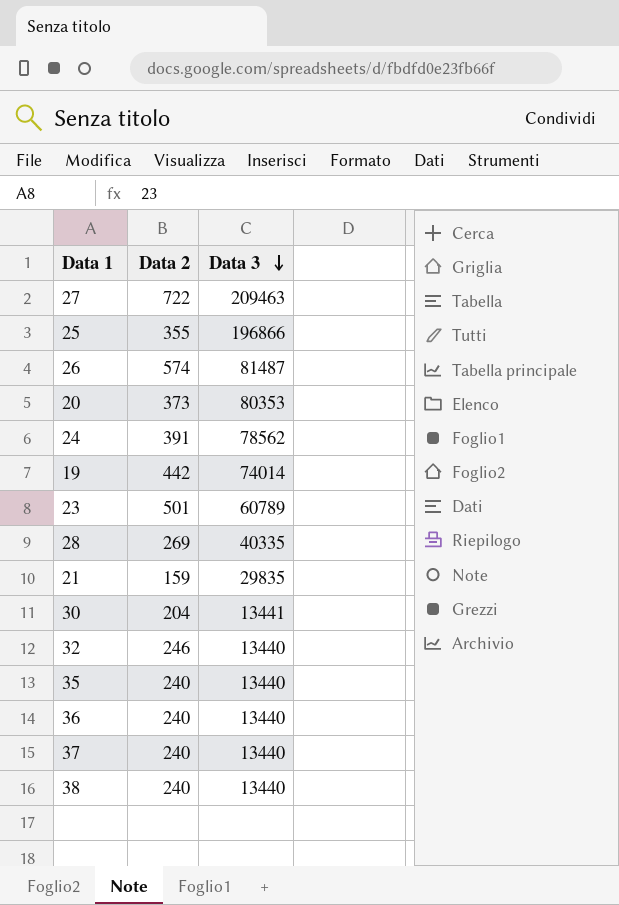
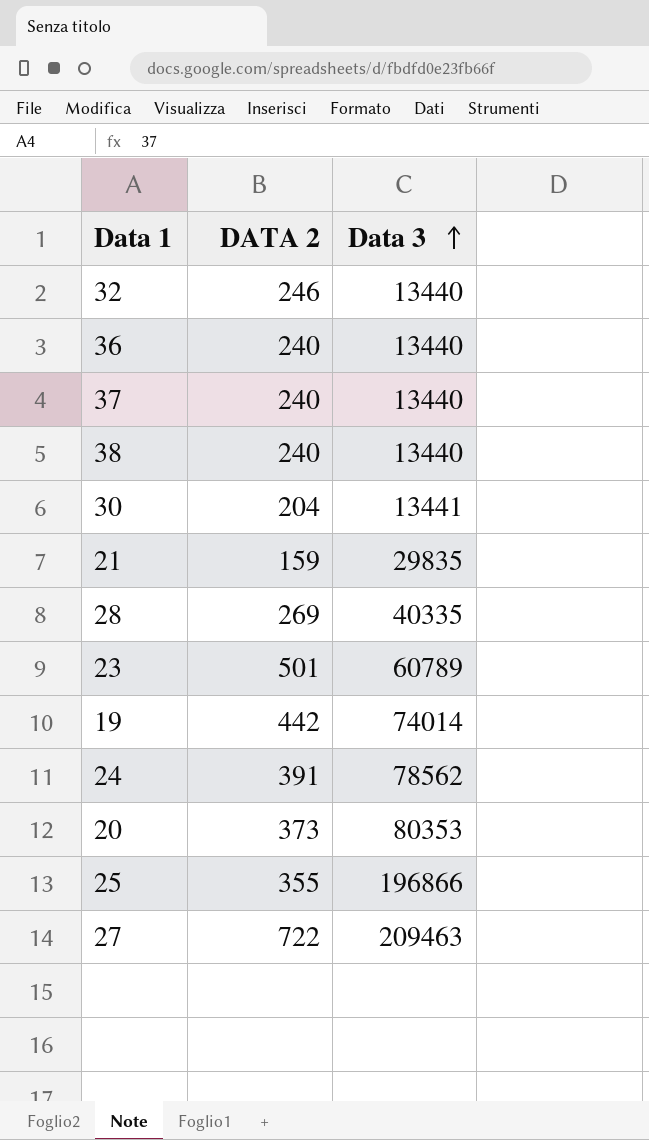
row order: Data 3 descending -> Data 3 ascending
column name: Data 2 -> DATA 2
row 26: 574 | 81487 -> none
row 35: 240 | 13440 -> none

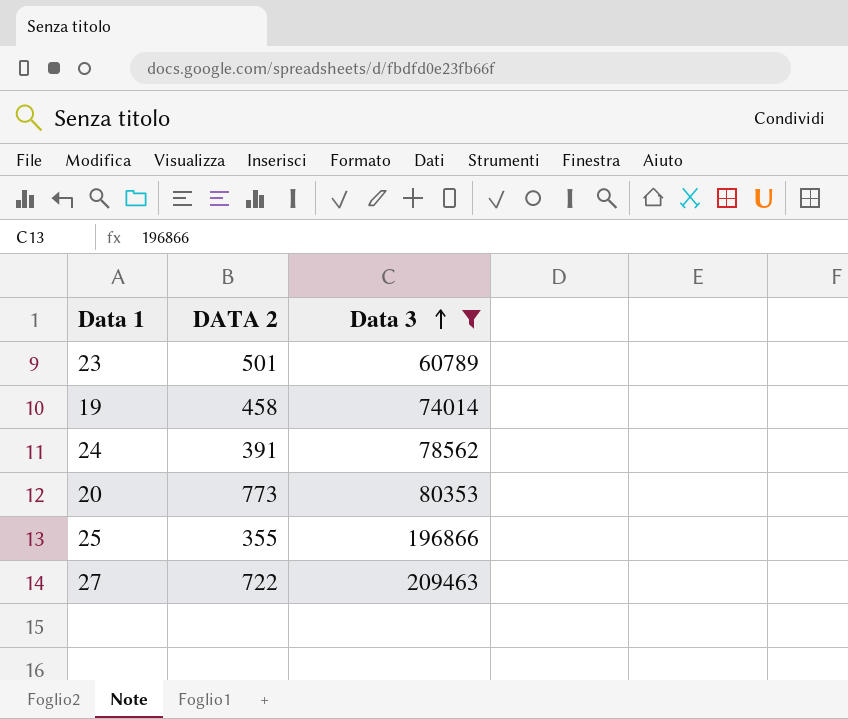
filter: none -> Data 3 >= 60789
19 | DATA 2: 442 -> 458
20 | DATA 2: 373 -> 773

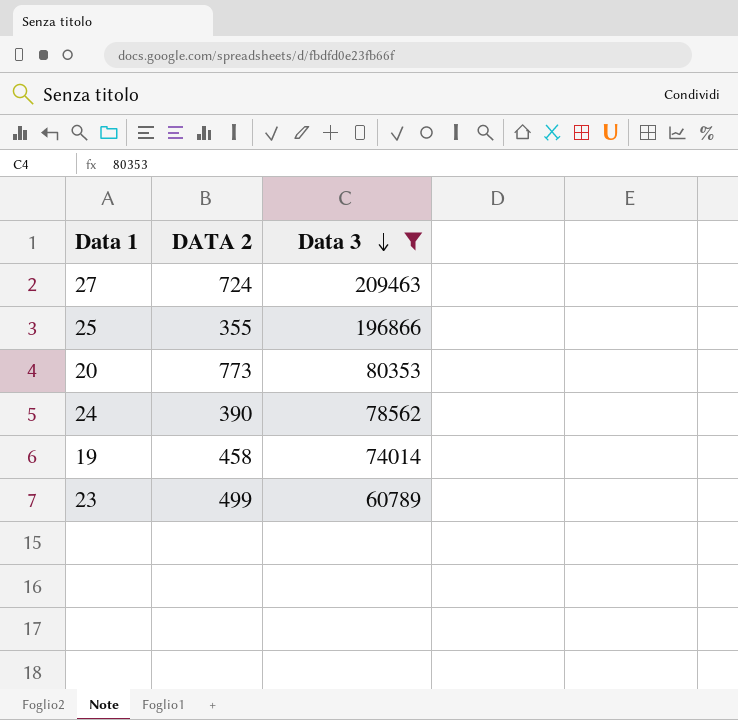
row order: Data 3 ascending -> Data 3 descending
27 | DATA 2: 722 -> 724
24 | DATA 2: 391 -> 390
23 | DATA 2: 501 -> 499

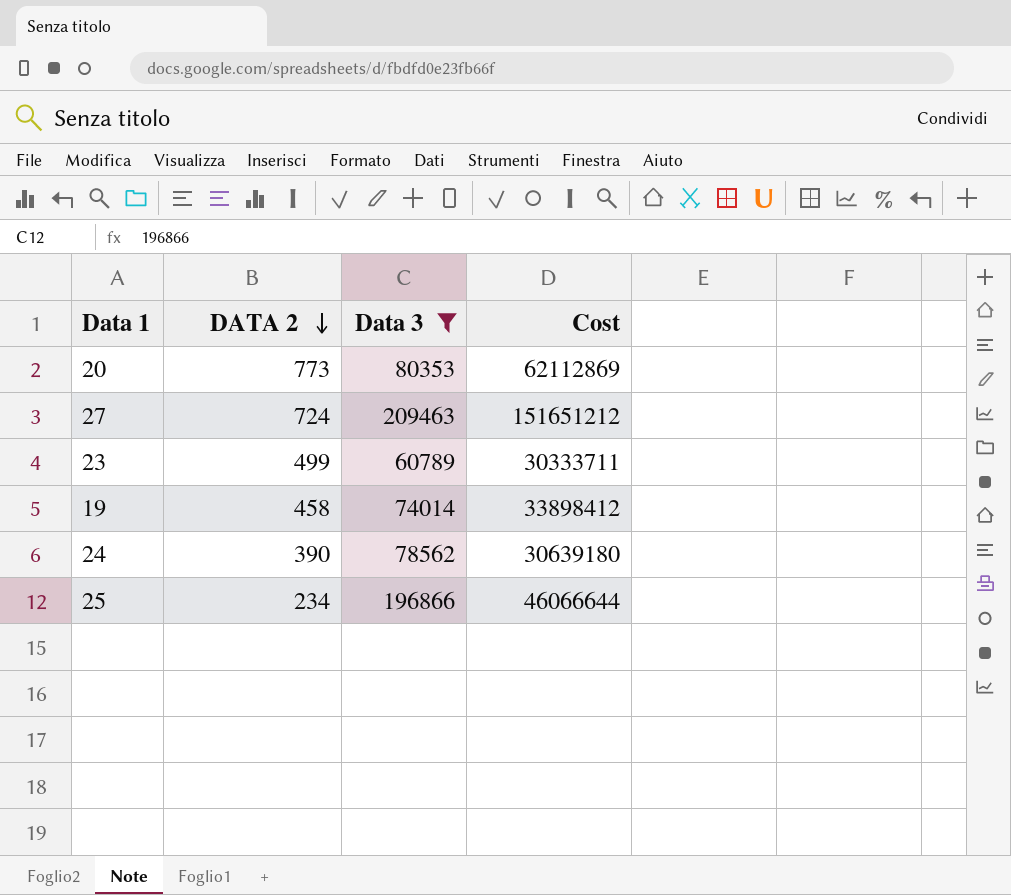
row order: Data 3 descending -> DATA 2 descending
column Cost | formula: none -> [DATA 2] * [Data 3]
25 | DATA 2: 355 -> 234

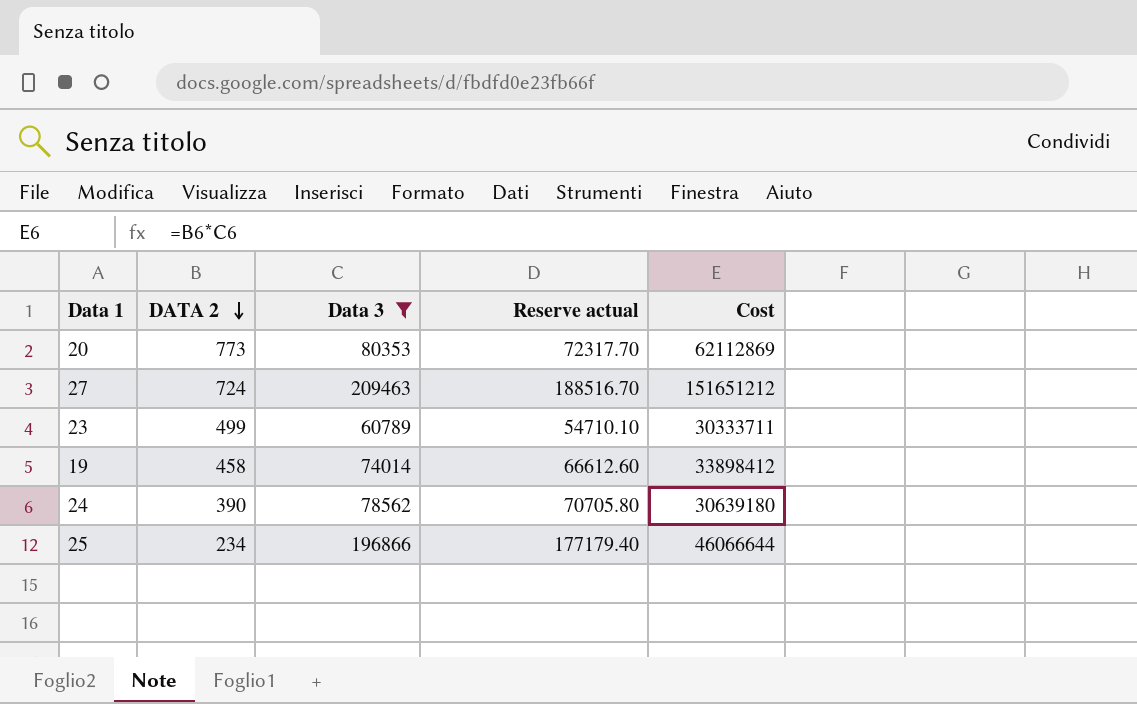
column Reserve actual | formula: none -> [Data 3] * 0.9

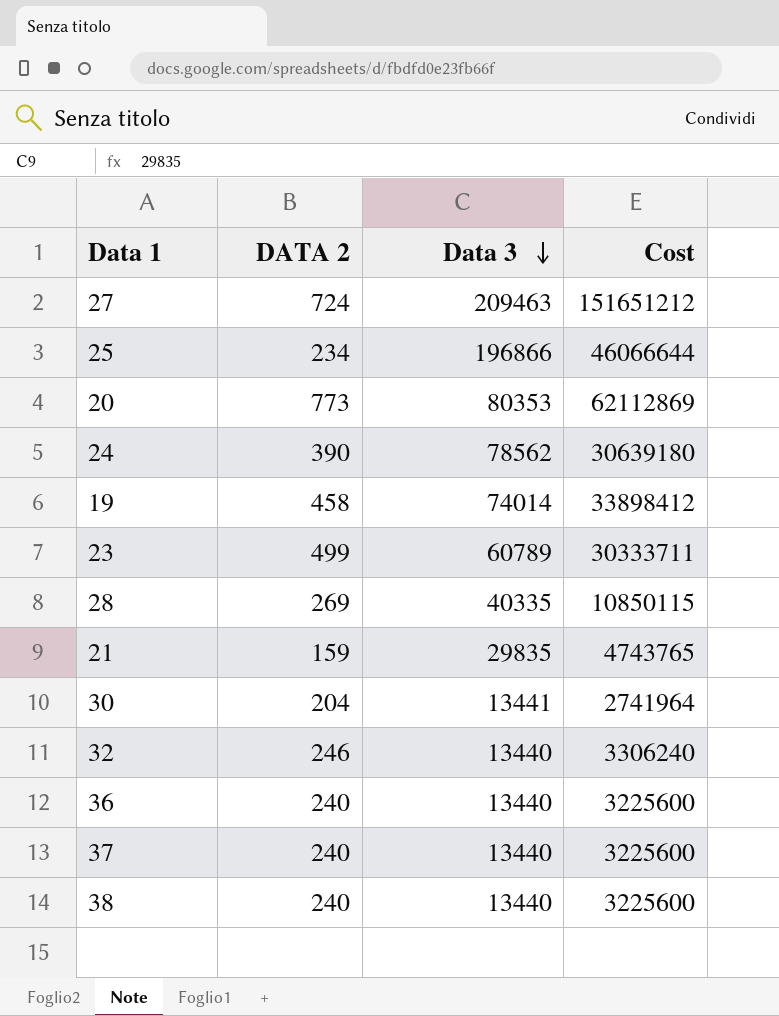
filter: Data 3 >= 60789 -> none
row order: DATA 2 descending -> Data 3 descending
column Reserve actual | formula: [Data 3] * 0.9 -> none

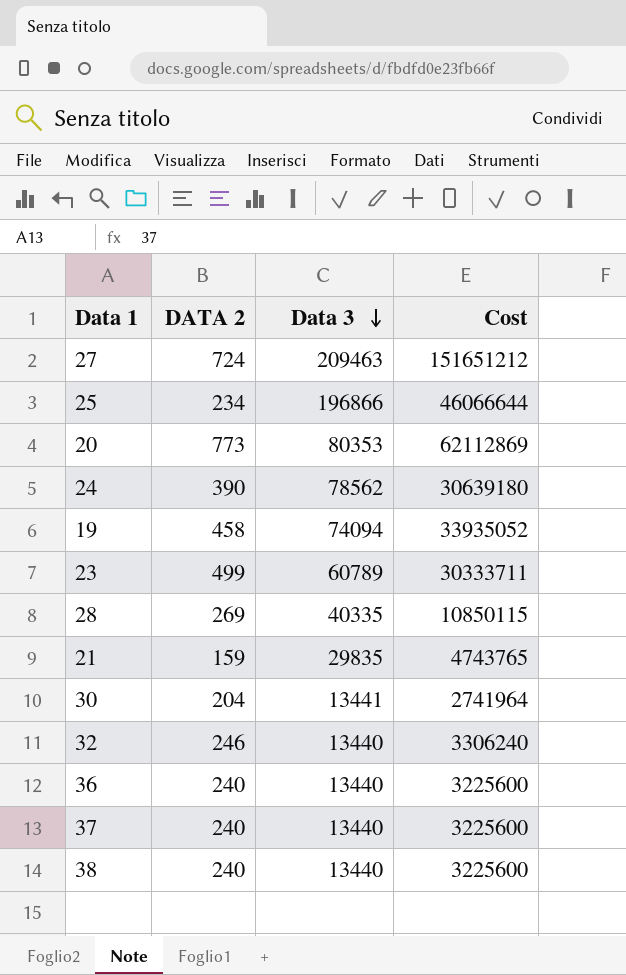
19 | Data 3: 74014 -> 74094
19 | Cost: 33898412 -> 33935052

